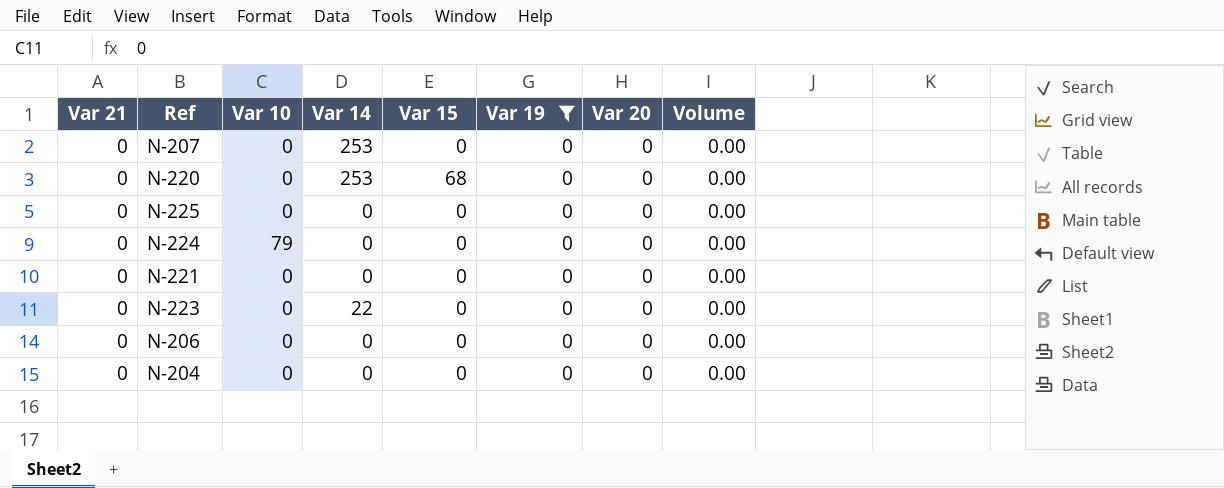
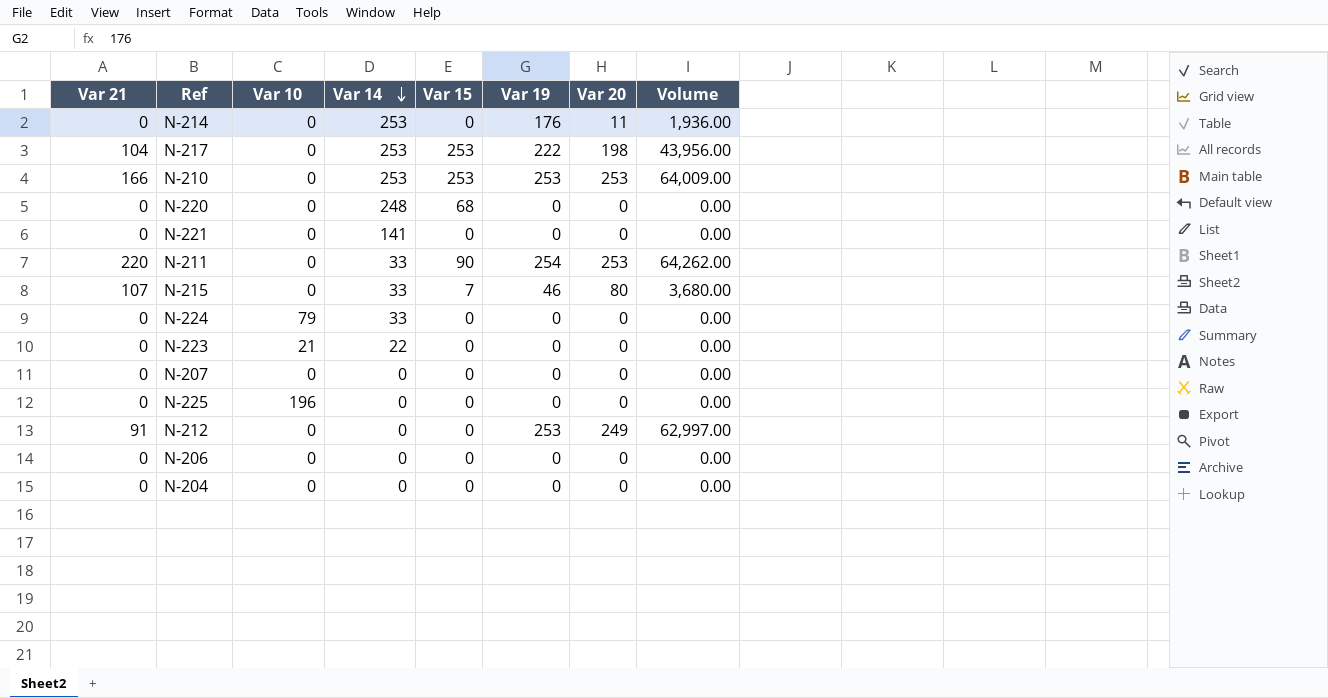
filter: Var 19 = 0 -> none
row order: none -> Var 14 descending
N-220 | Var 14: 253 -> 248
N-221 | Var 14: 0 -> 141
N-224 | Var 14: 0 -> 33
N-223 | Var 10: 0 -> 21
N-207 | Var 14: 253 -> 0
N-225 | Var 10: 0 -> 196

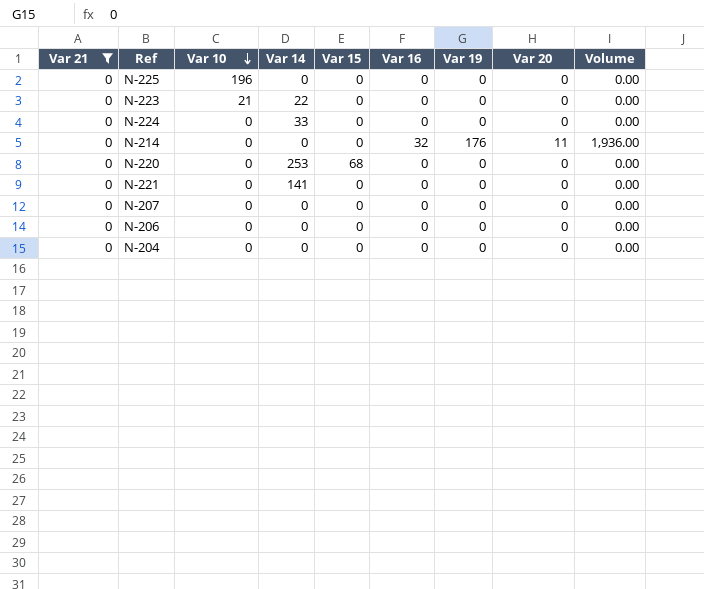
filter: none -> Var 21 = 0
row order: Var 14 descending -> Var 10 descending
column Var 16 | position: none -> 6
N-224 | Var 10: 79 -> 0
N-214 | Var 14: 253 -> 0
N-220 | Var 14: 248 -> 253

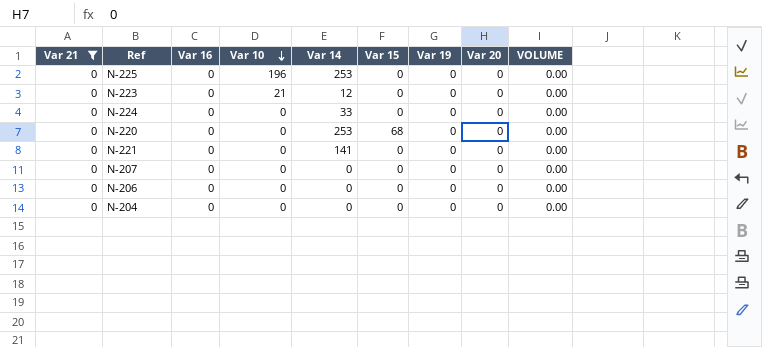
column Var 16 | position: 6 -> 3
column name: Volume -> VOLUME
row N-214: 0 | 0 | 0 | 0 | 32 | 176 | 11 | 1,936.00 -> none
N-225 | Var 14: 0 -> 253
N-223 | Var 14: 22 -> 12

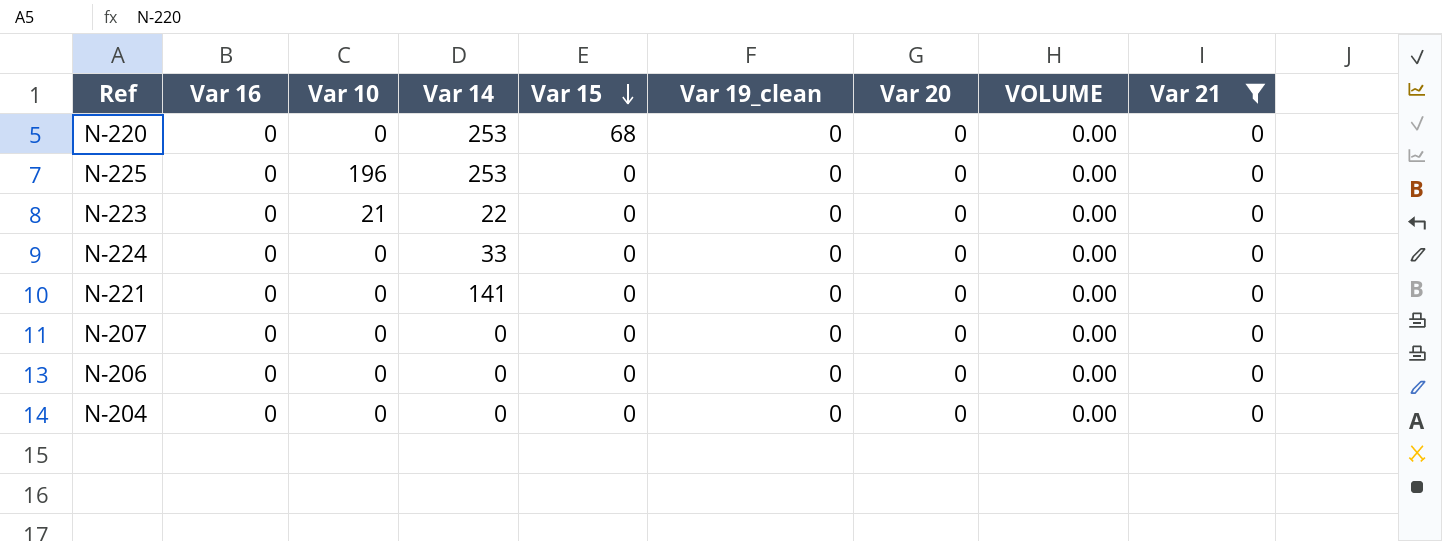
row order: Var 10 descending -> Var 15 descending
column name: Var 19 -> Var 19_clean
column Var 21 | position: 1 -> 9
N-223 | Var 14: 12 -> 22

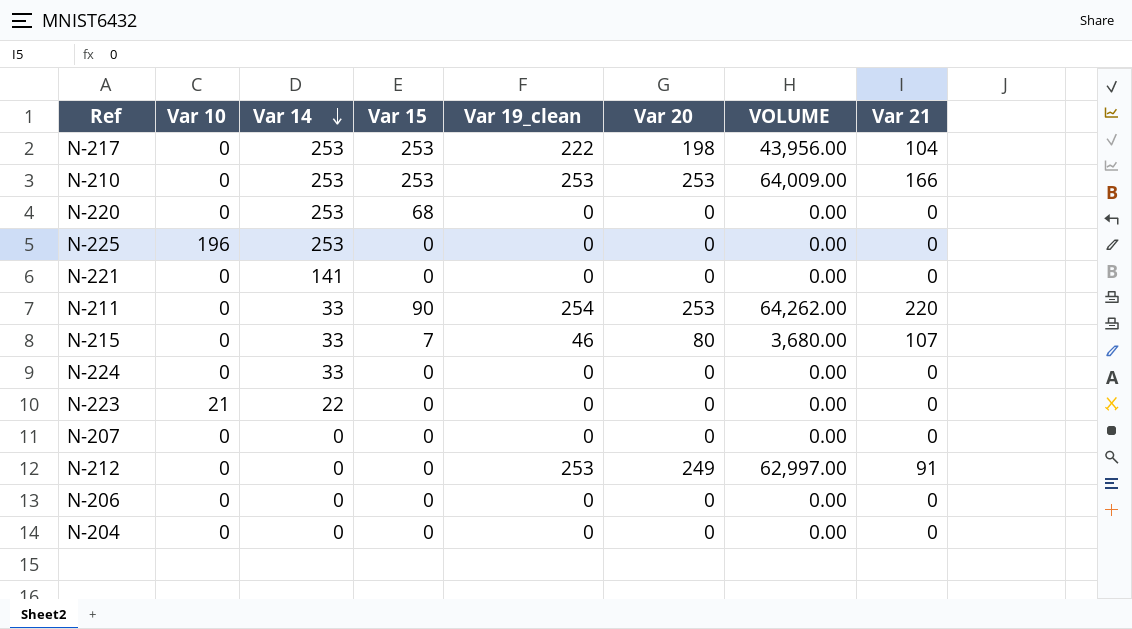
filter: Var 21 = 0 -> none
row order: Var 15 descending -> Var 14 descending
column Var 16 | position: 2 -> none

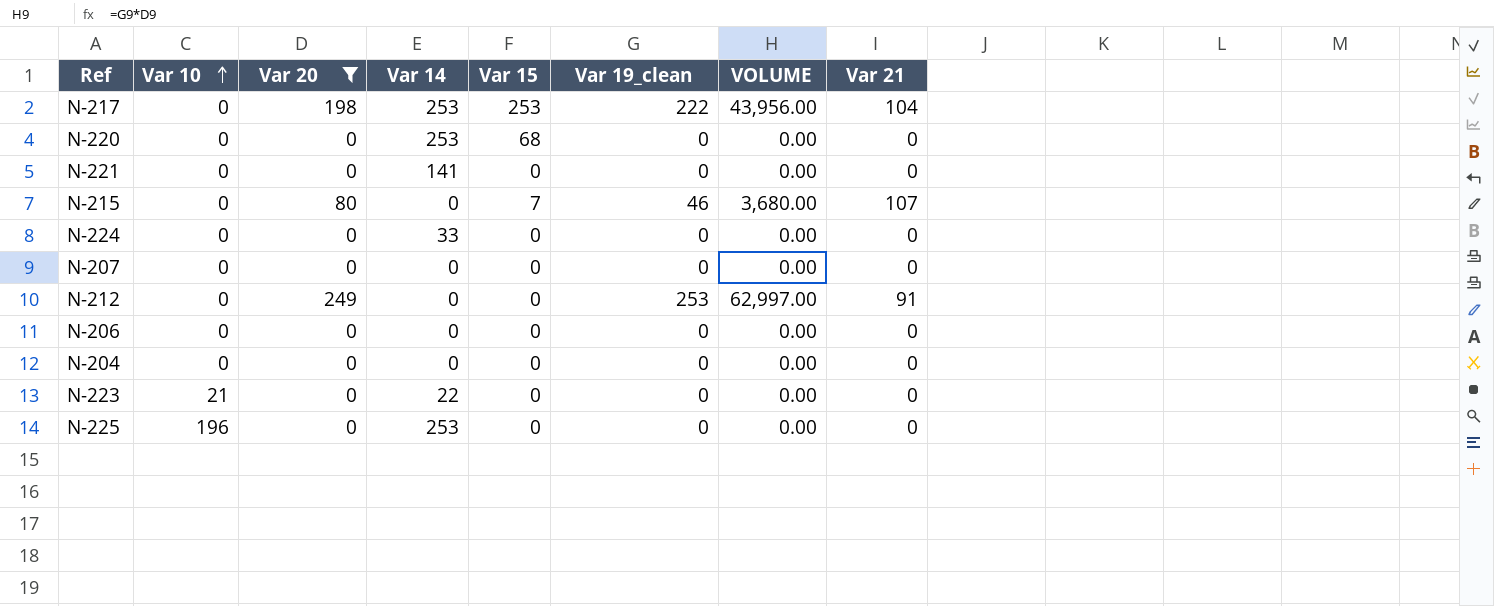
filter: none -> Var 20 != 253
row order: Var 14 descending -> Var 10 ascending
column Var 20 | position: 6 -> 3
N-215 | Var 14: 33 -> 0

